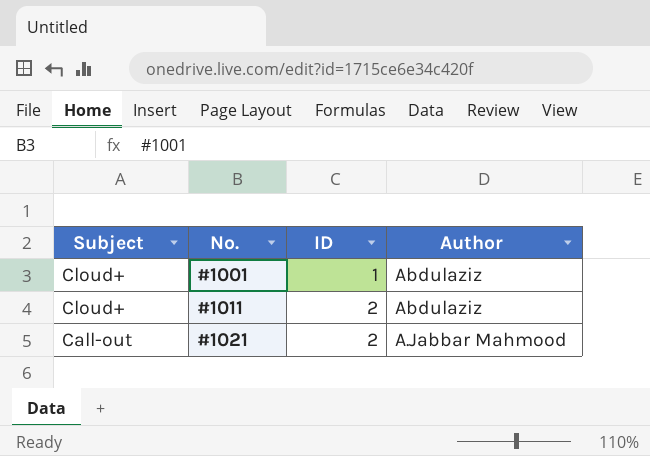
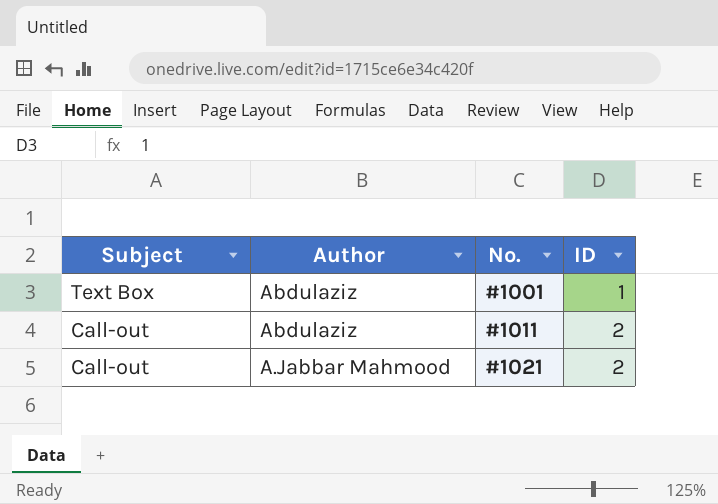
column Author | position: 4 -> 2
#1001 | Subject: Cloud+ -> Text Box
#1011 | Subject: Cloud+ -> Call-out

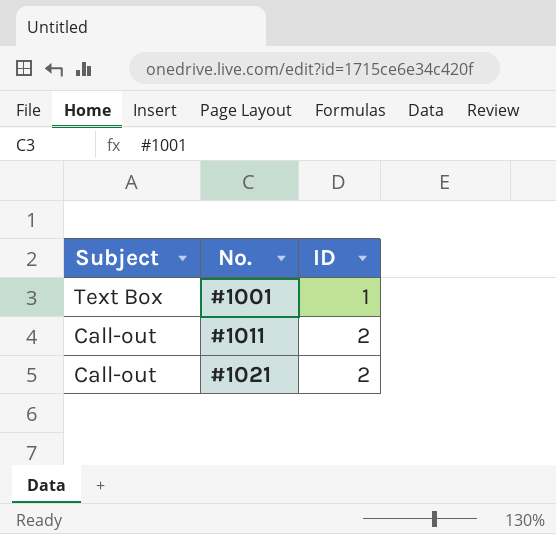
column Author | position: 2 -> none

